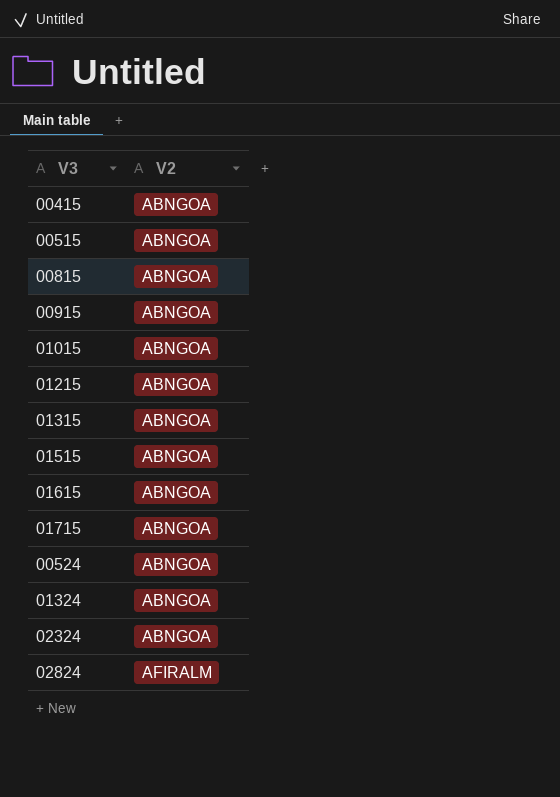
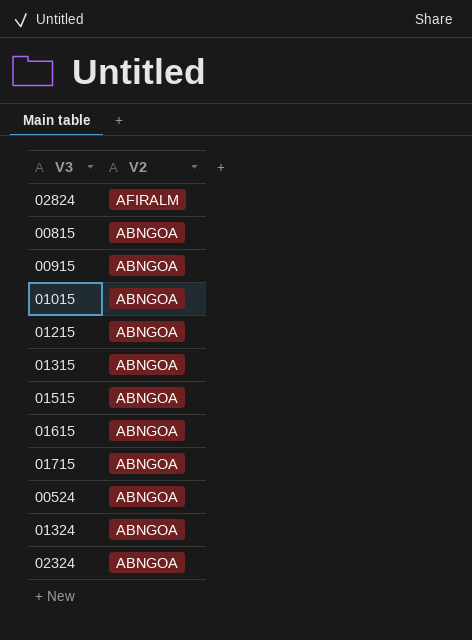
row order: V2 ascending -> V2 descending
row 00415: ABNGOA -> none
row 00515: ABNGOA -> none

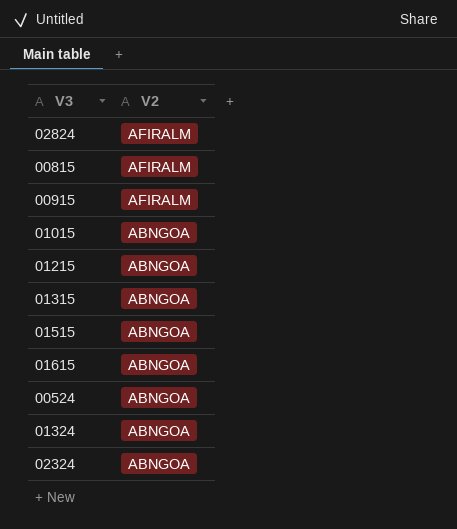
row 01715: ABNGOA -> none
00815 | V2: ABNGOA -> AFIRALM
00915 | V2: ABNGOA -> AFIRALM

